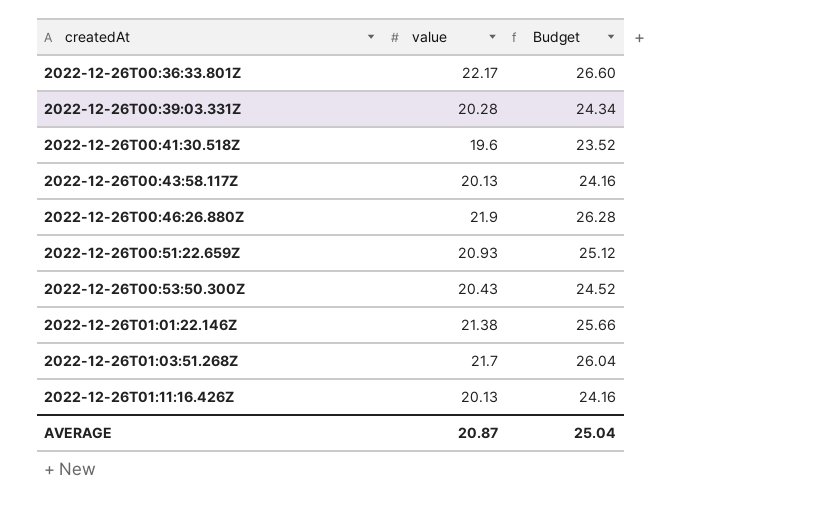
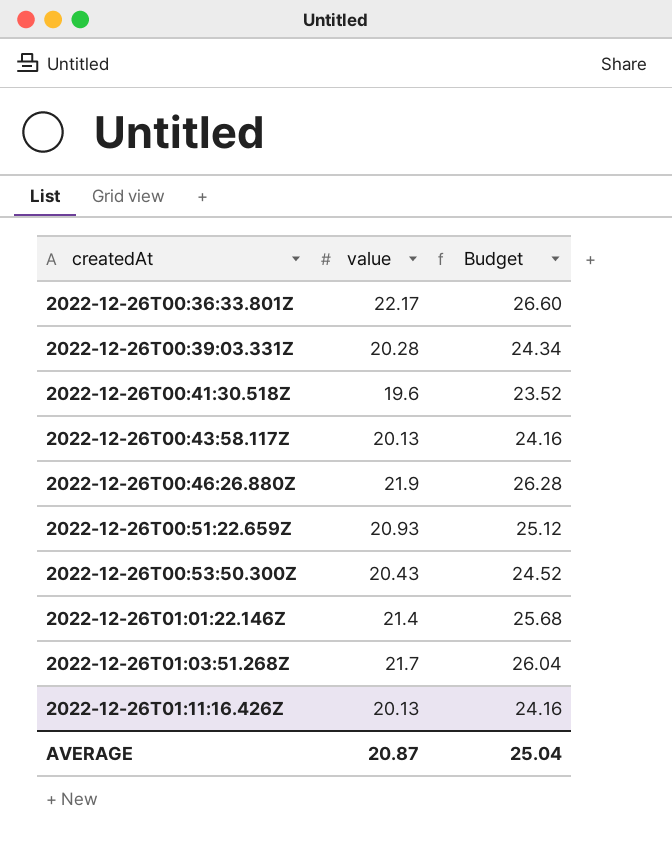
2022-12-26T01:01:22.146Z | value: 21.38 -> 21.4
2022-12-26T01:01:22.146Z | Budget: 25.66 -> 25.68

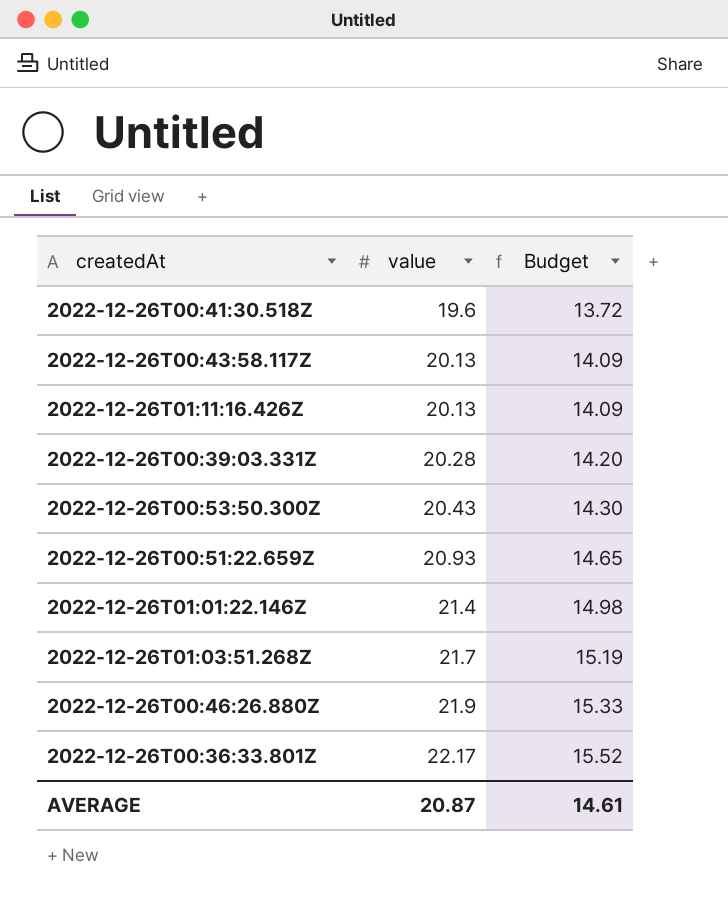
row order: createdAt ascending -> value ascending
column Budget | formula: [value] * 1.2 -> [value] * 0.7
AVERAGE | Budget: 25.04 -> 14.61

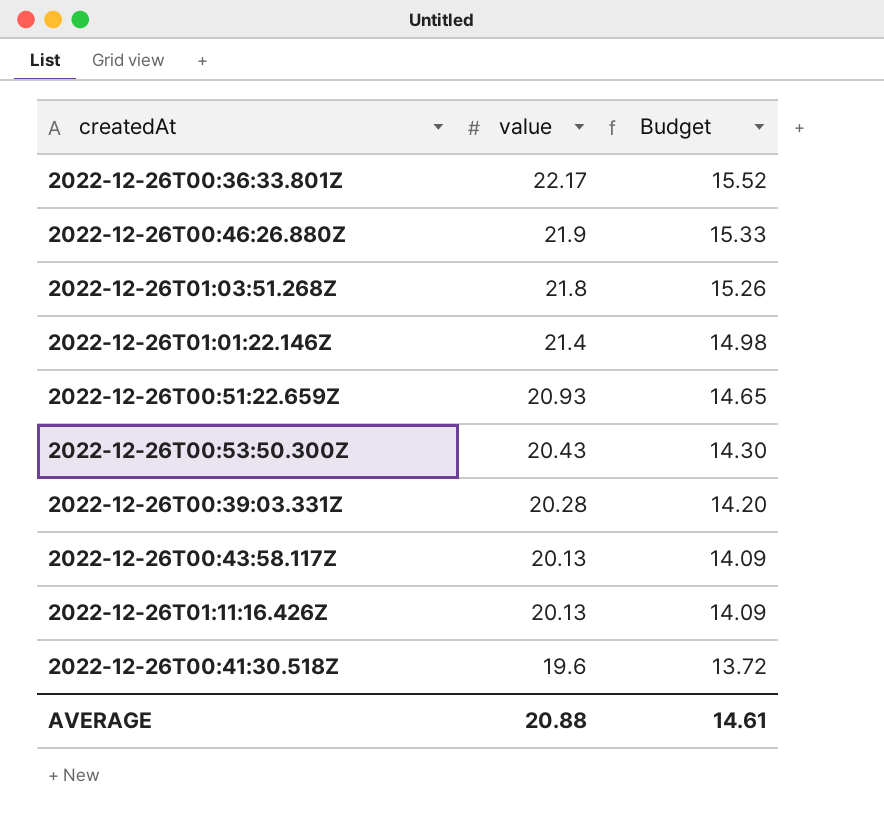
row order: value ascending -> value descending
2022-12-26T01:03:51.268Z | value: 21.7 -> 21.8
2022-12-26T01:03:51.268Z | Budget: 15.19 -> 15.26
AVERAGE | value: 20.87 -> 20.88

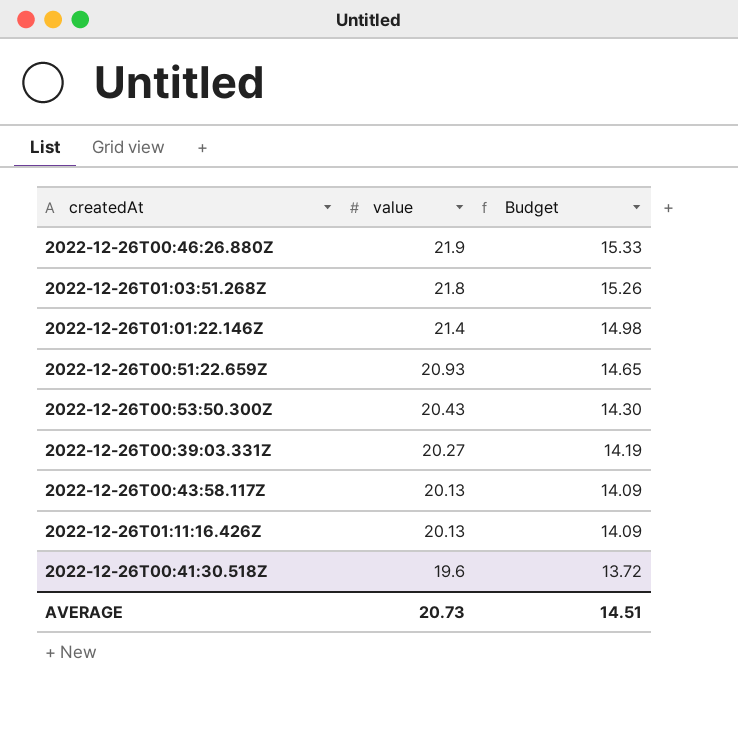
row 2022-12-26T00:36:33.801Z: 22.17 | 15.52 -> none
2022-12-26T00:39:03.331Z | value: 20.28 -> 20.27
2022-12-26T00:39:03.331Z | Budget: 14.20 -> 14.19
AVERAGE | value: 20.88 -> 20.73
AVERAGE | Budget: 14.61 -> 14.51

